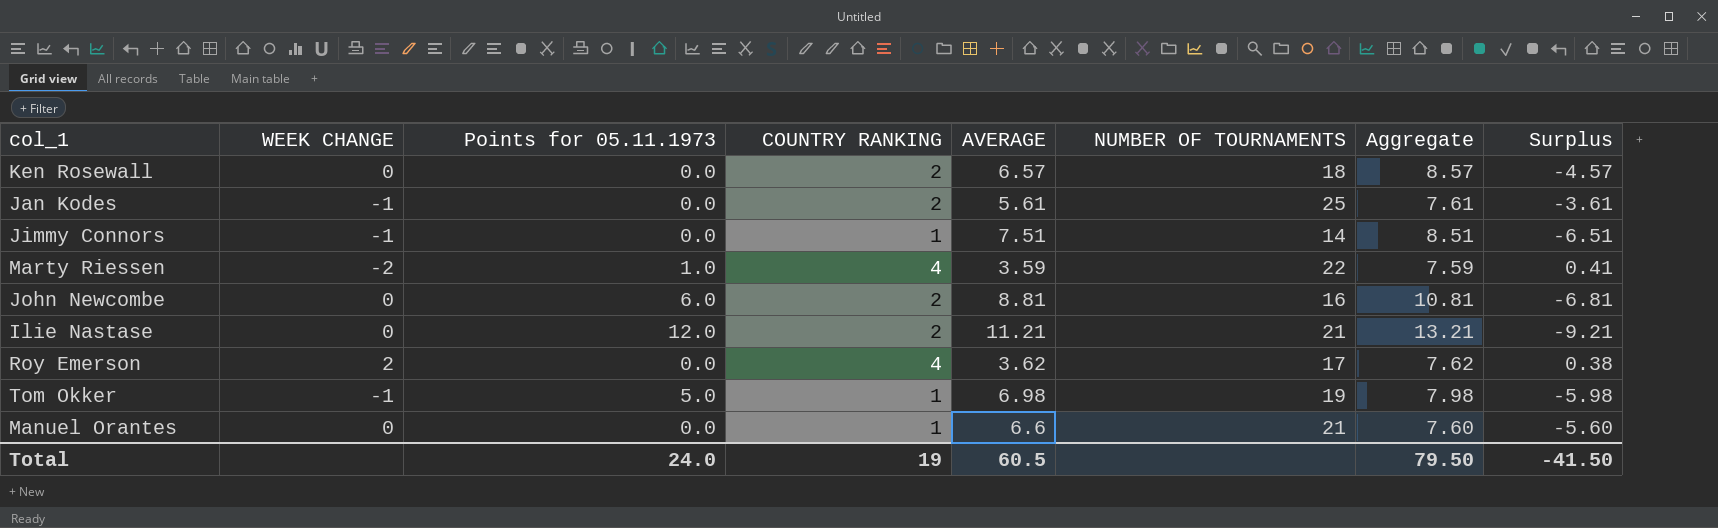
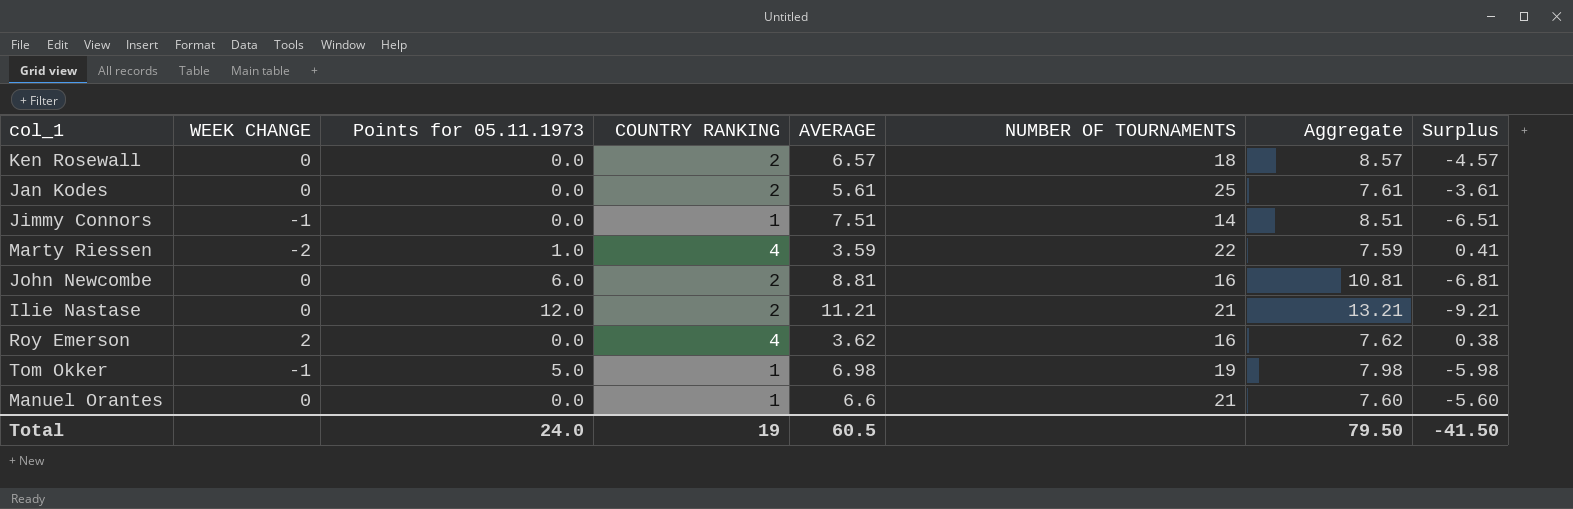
Jan Kodes | WEEK CHANGE: -1 -> 0
Roy Emerson | NUMBER OF TOURNAMENTS: 17 -> 16

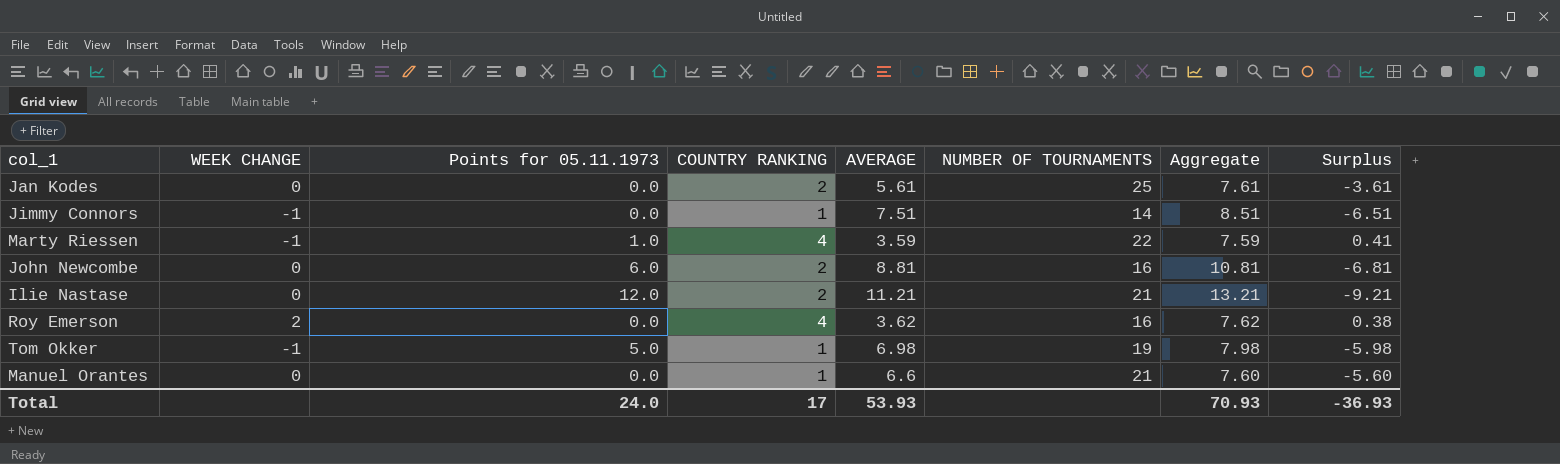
row Ken Rosewall: 0 | 0.0 | 2 | 6.57 | 18 | 8.57 | -4.57 -> none
Marty Riessen | WEEK CHANGE: -2 -> -1
Total | COUNTRY RANKING: 19 -> 17
Total | AVERAGE: 60.5 -> 53.93
Total | Aggregate: 79.50 -> 70.93
Total | Surplus: -41.50 -> -36.93

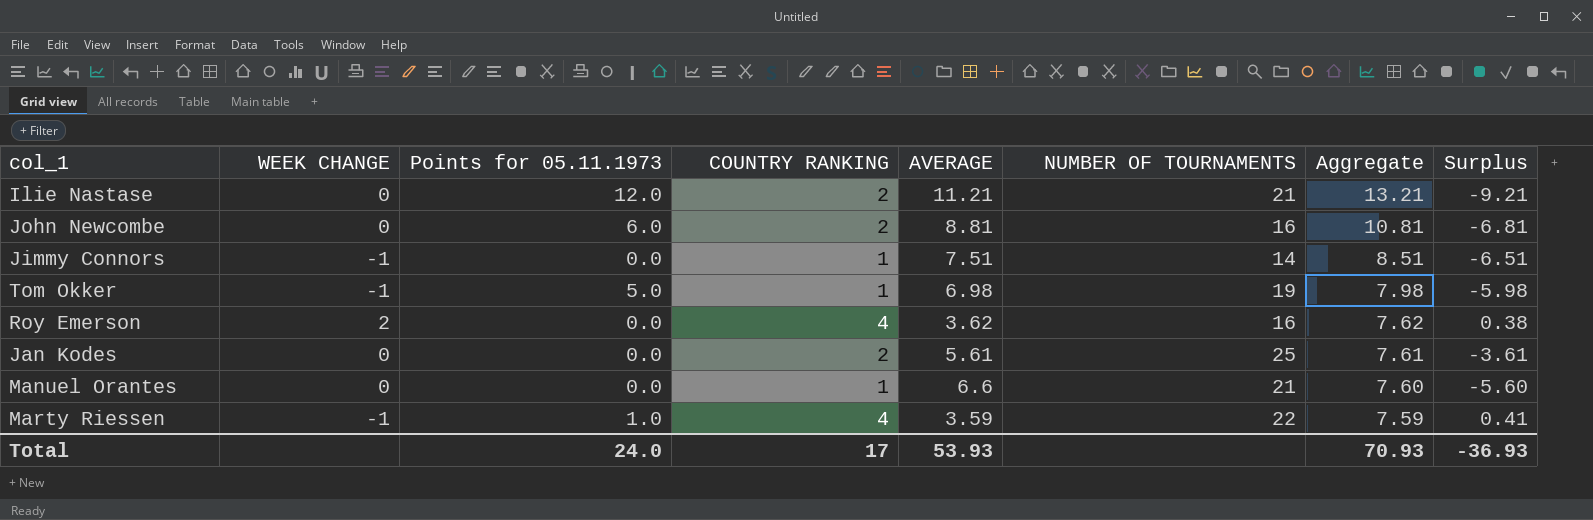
row order: none -> Aggregate descending

